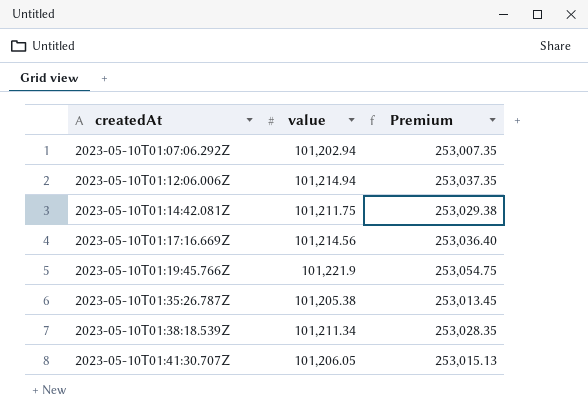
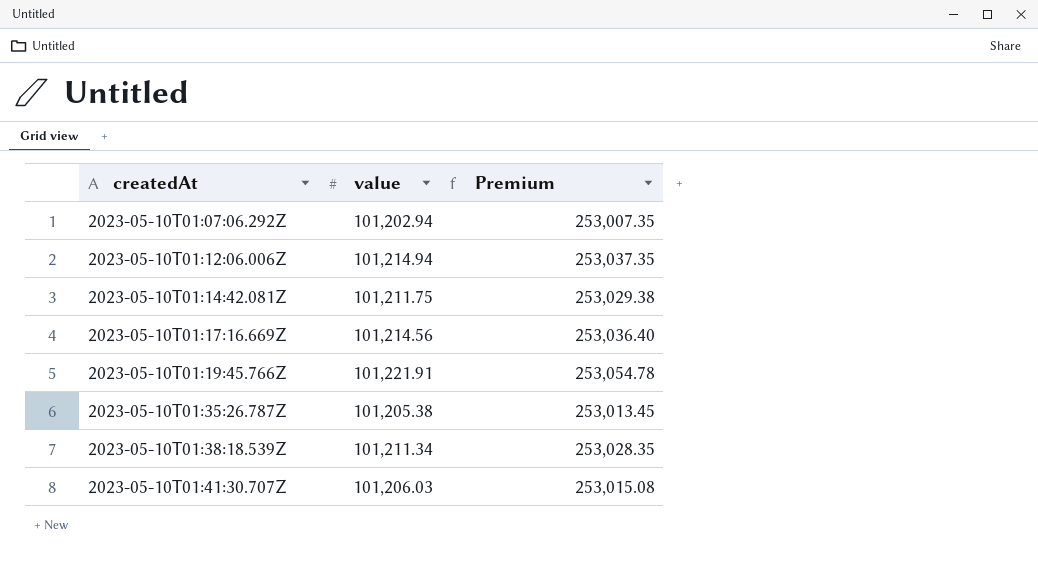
2023-05-10T01:19:45.766Z | value: 101,221.9 -> 101,221.91
2023-05-10T01:19:45.766Z | Premium: 253,054.75 -> 253,054.78
2023-05-10T01:41:30.707Z | value: 101,206.05 -> 101,206.03
2023-05-10T01:41:30.707Z | Premium: 253,015.13 -> 253,015.08

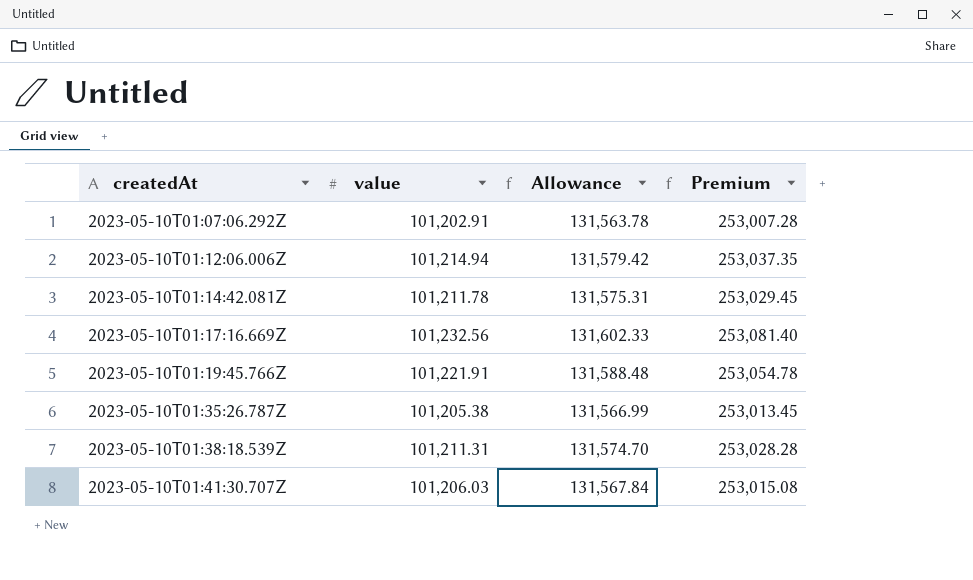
column Allowance | formula: none -> [value] * 1.3
2023-05-10T01:07:06.292Z | value: 101,202.94 -> 101,202.91
2023-05-10T01:07:06.292Z | Premium: 253,007.35 -> 253,007.28
2023-05-10T01:14:42.081Z | value: 101,211.75 -> 101,211.78
2023-05-10T01:14:42.081Z | Premium: 253,029.38 -> 253,029.45
2023-05-10T01:17:16.669Z | value: 101,214.56 -> 101,232.56
2023-05-10T01:17:16.669Z | Premium: 253,036.40 -> 253,081.40
2023-05-10T01:38:18.539Z | value: 101,211.34 -> 101,211.31
2023-05-10T01:38:18.539Z | Premium: 253,028.35 -> 253,028.28

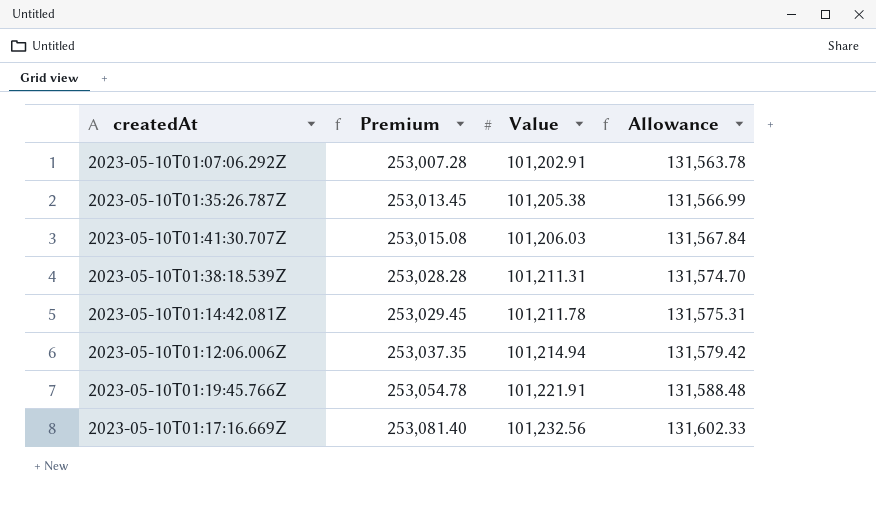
row order: createdAt ascending -> Premium ascending
column Premium | position: 4 -> 2
column name: value -> Value

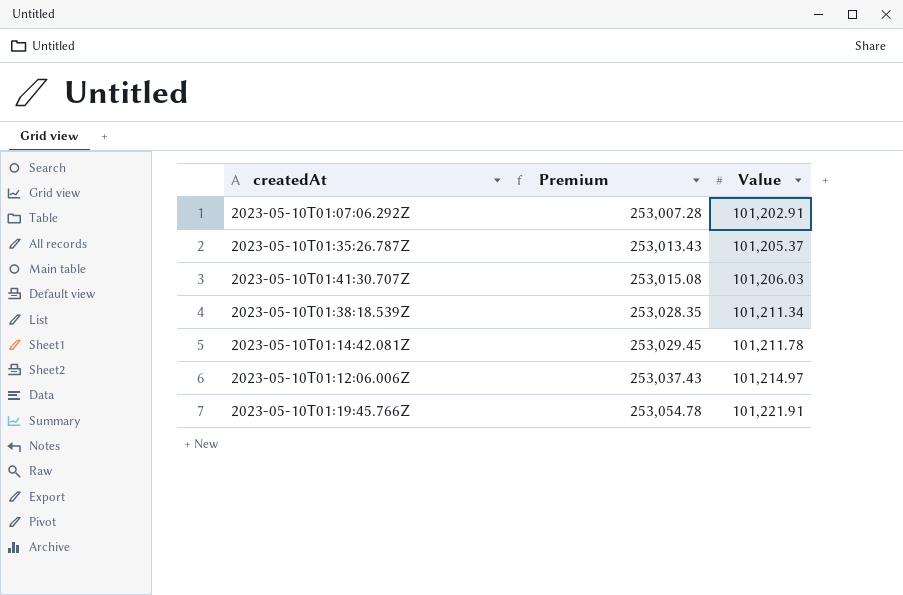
column Allowance | formula: [Value] * 1.3 -> none
row 2023-05-10T01:17:16.669Z: 253,081.40 | 101,232.56 | 131,602.33 -> none
2023-05-10T01:35:26.787Z | Premium: 253,013.45 -> 253,013.43
2023-05-10T01:35:26.787Z | Value: 101,205.38 -> 101,205.37
2023-05-10T01:38:18.539Z | Premium: 253,028.28 -> 253,028.35
2023-05-10T01:38:18.539Z | Value: 101,211.31 -> 101,211.34
2023-05-10T01:12:06.006Z | Premium: 253,037.35 -> 253,037.43
2023-05-10T01:12:06.006Z | Value: 101,214.94 -> 101,214.97

